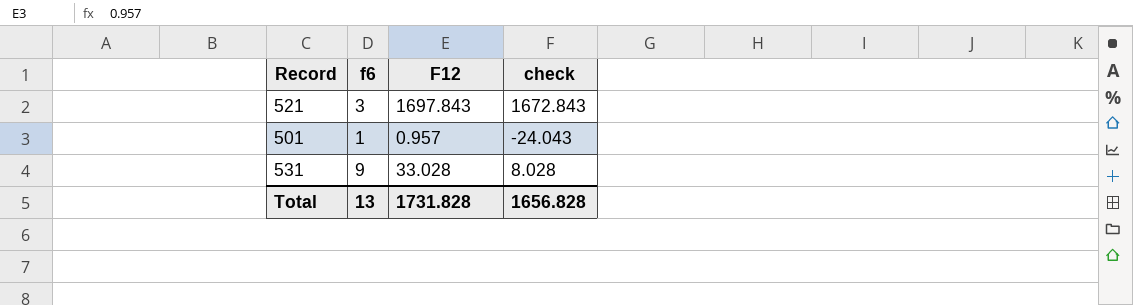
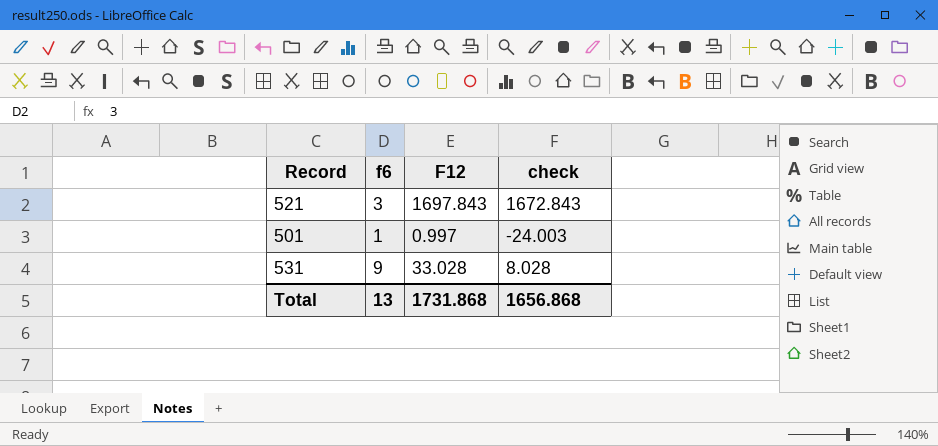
501 | F12: 0.957 -> 0.997
501 | check: -24.043 -> -24.003
Total | F12: 1731.828 -> 1731.868
Total | check: 1656.828 -> 1656.868

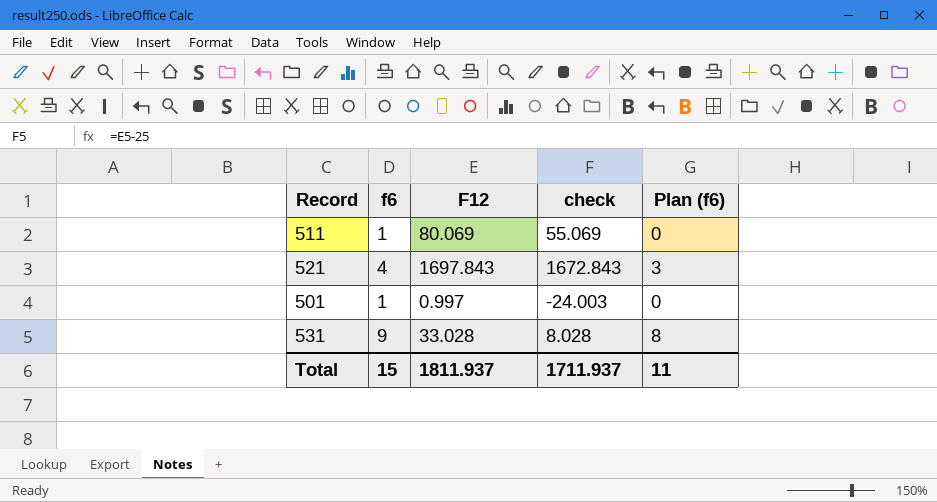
column Plan (f6) | formula: none -> [f6] - 1
row 511: none -> 1 | 80.069 | 55.069 | 0
521 | f6: 3 -> 4
Total | f6: 13 -> 15
Total | F12: 1731.868 -> 1811.937
Total | check: 1656.868 -> 1711.937

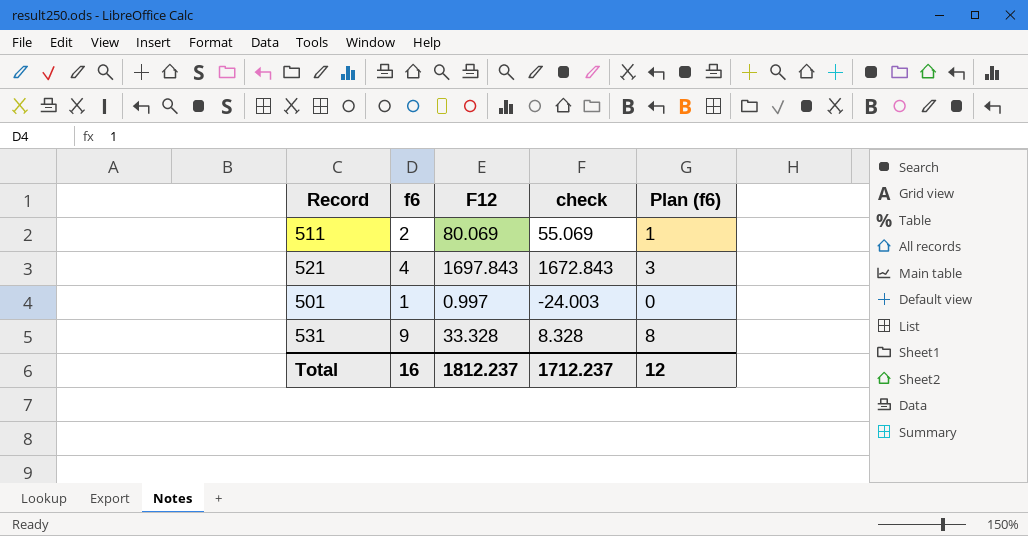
511 | f6: 1 -> 2
511 | Plan (f6): 0 -> 1
531 | F12: 33.028 -> 33.328
531 | check: 8.028 -> 8.328
Total | f6: 15 -> 16
Total | F12: 1811.937 -> 1812.237
Total | check: 1711.937 -> 1712.237
Total | Plan (f6): 11 -> 12

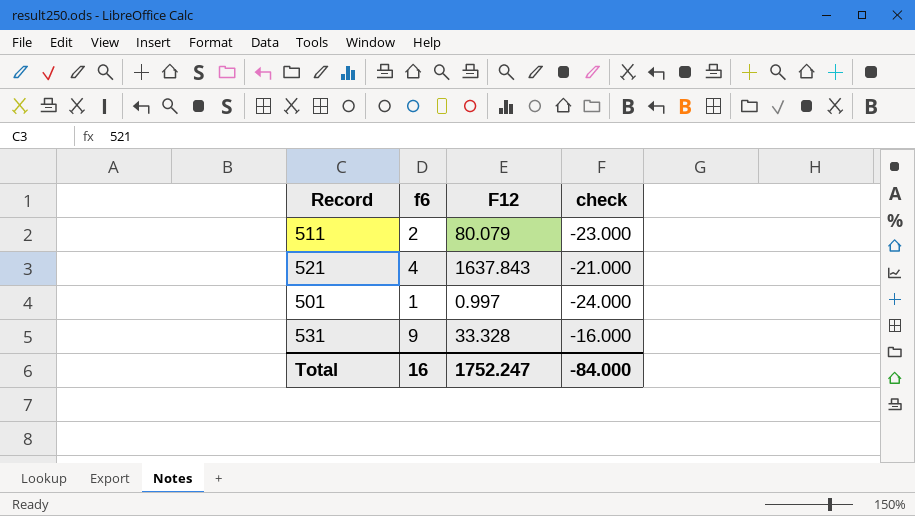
column Plan (f6) | formula: [f6] - 1 -> none
column check | formula: [F12] - 25 -> [f6] - 25
511 | F12: 80.069 -> 80.079
521 | F12: 1697.843 -> 1637.843
Total | F12: 1812.237 -> 1752.247
Total | check: 1712.237 -> -84.000

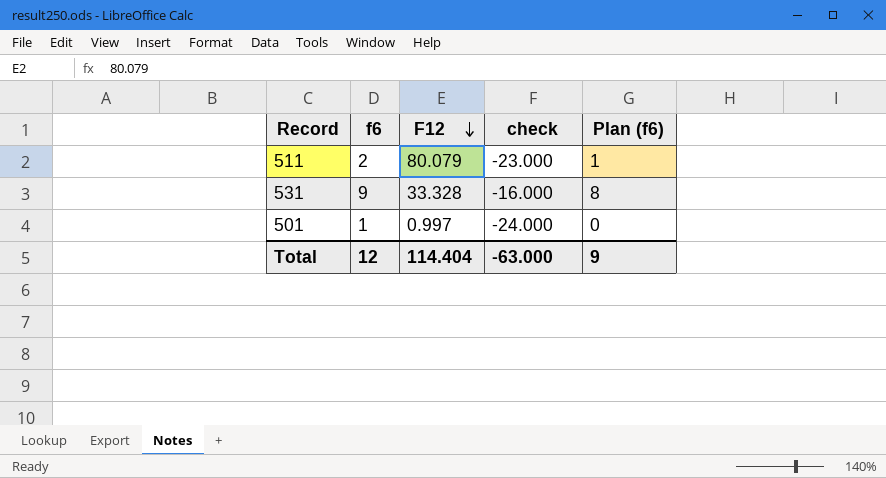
row order: none -> F12 descending
column Plan (f6) | formula: none -> [f6] - 1
row 521: 4 | 1637.843 | -21.000 -> none
Total | f6: 16 -> 12
Total | F12: 1752.247 -> 114.404
Total | check: -84.000 -> -63.000

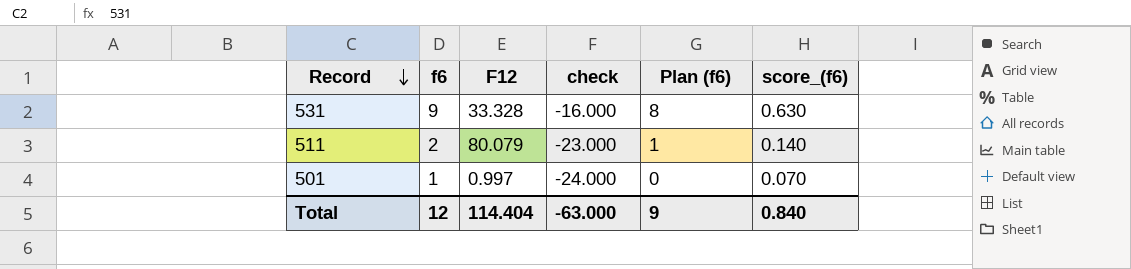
row order: F12 descending -> Record descending
column score_(f6) | formula: none -> [f6] * 0.07

